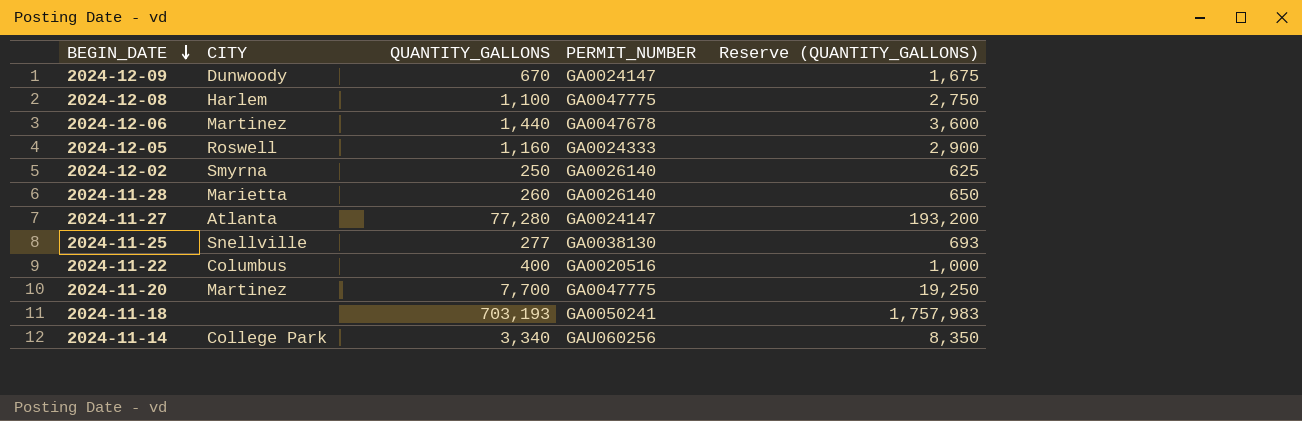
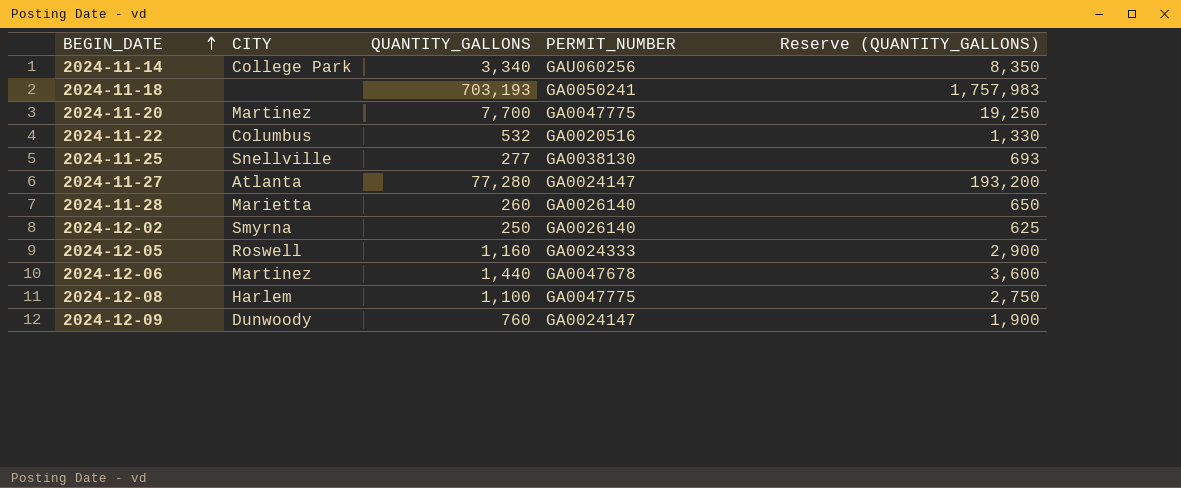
row order: BEGIN_DATE descending -> BEGIN_DATE ascending
2024-11-22 | QUANTITY_GALLONS: 400 -> 532
2024-11-22 | Reserve (QUANTITY_GALLONS): 1,000 -> 1,330
2024-12-09 | QUANTITY_GALLONS: 670 -> 760
2024-12-09 | Reserve (QUANTITY_GALLONS): 1,675 -> 1,900

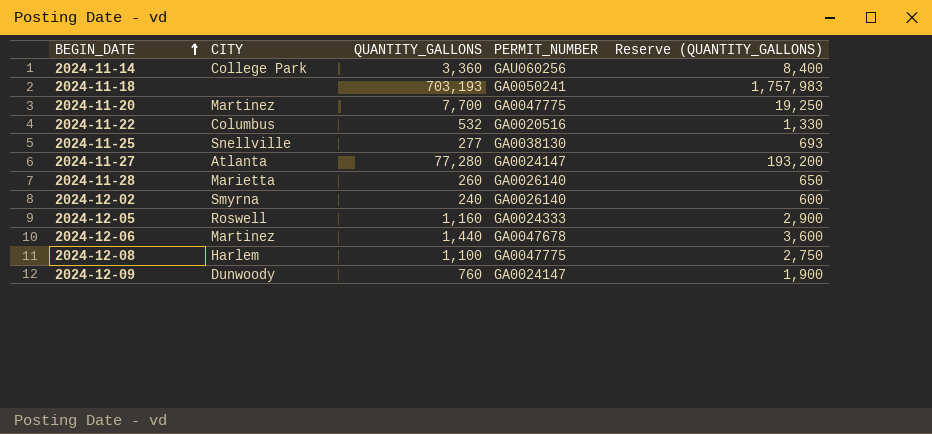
2024-11-14 | QUANTITY_GALLONS: 3,340 -> 3,360
2024-11-14 | Reserve (QUANTITY_GALLONS): 8,350 -> 8,400
2024-12-02 | QUANTITY_GALLONS: 250 -> 240
2024-12-02 | Reserve (QUANTITY_GALLONS): 625 -> 600

